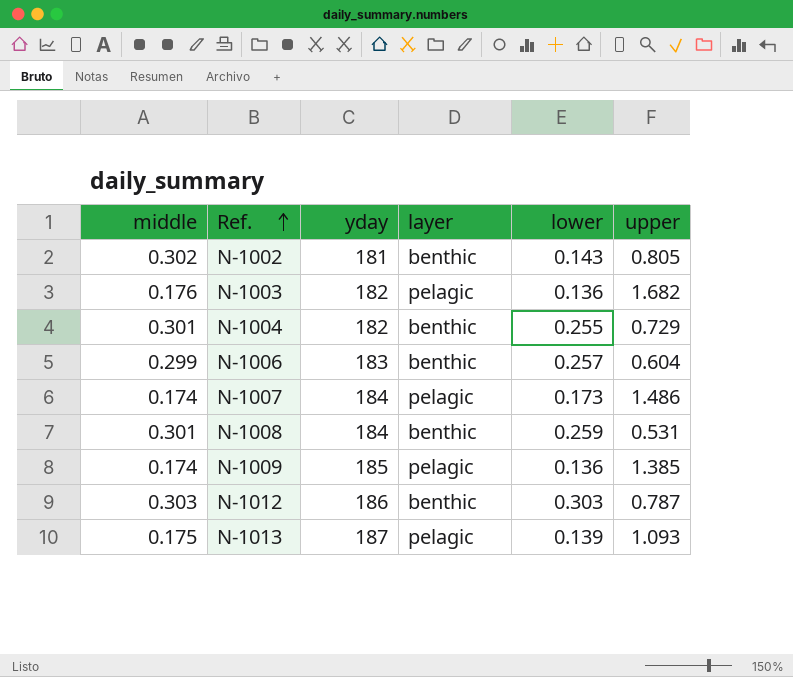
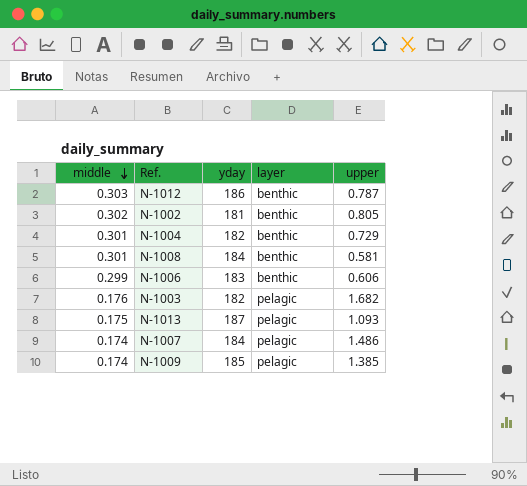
row order: Ref. ascending -> middle descending
column lower | position: 5 -> none
N-1008 | upper: 0.531 -> 0.581
N-1006 | upper: 0.604 -> 0.606

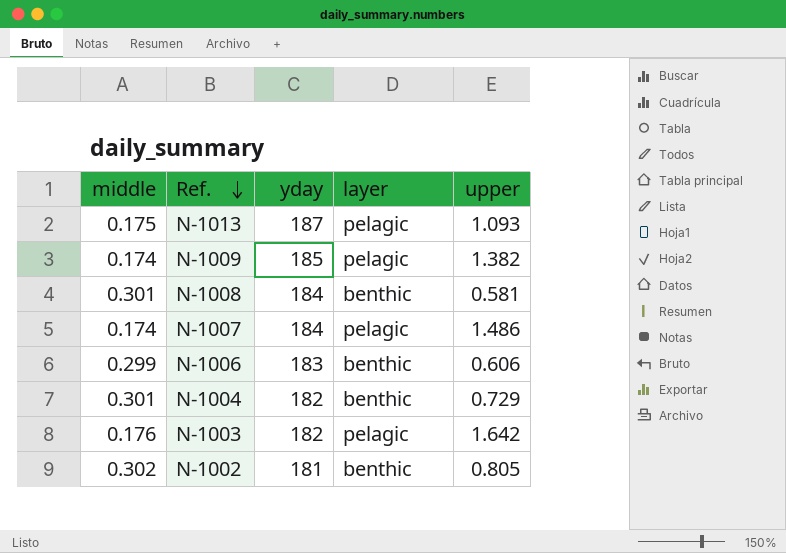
row order: middle descending -> Ref. descending
row N-1012: 0.303 | 186 | benthic | 0.787 -> none
N-1009 | upper: 1.385 -> 1.382
N-1003 | upper: 1.682 -> 1.642

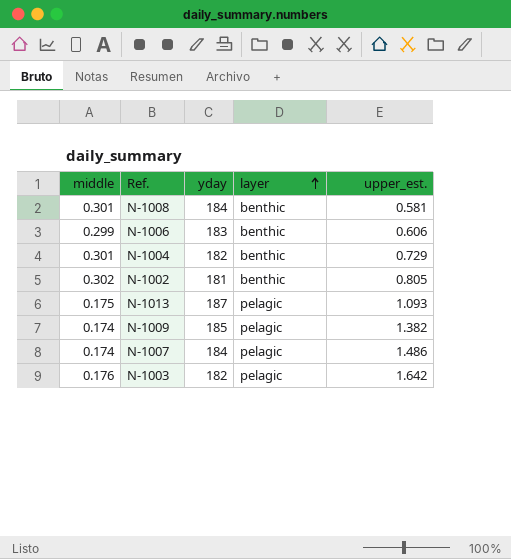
row order: Ref. descending -> layer ascending
column name: upper -> upper_est.

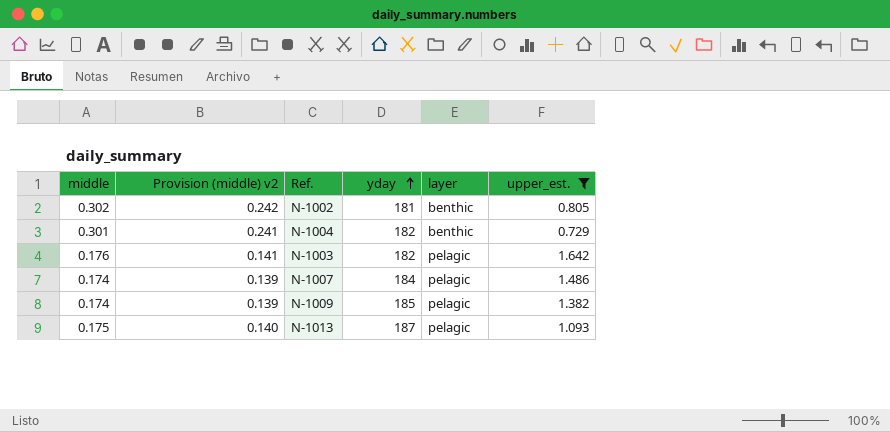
filter: none -> upper_est. >= 0.729
row order: layer ascending -> yday ascending
column Provision (middle) v2 | formula: none -> [middle] * 0.8

